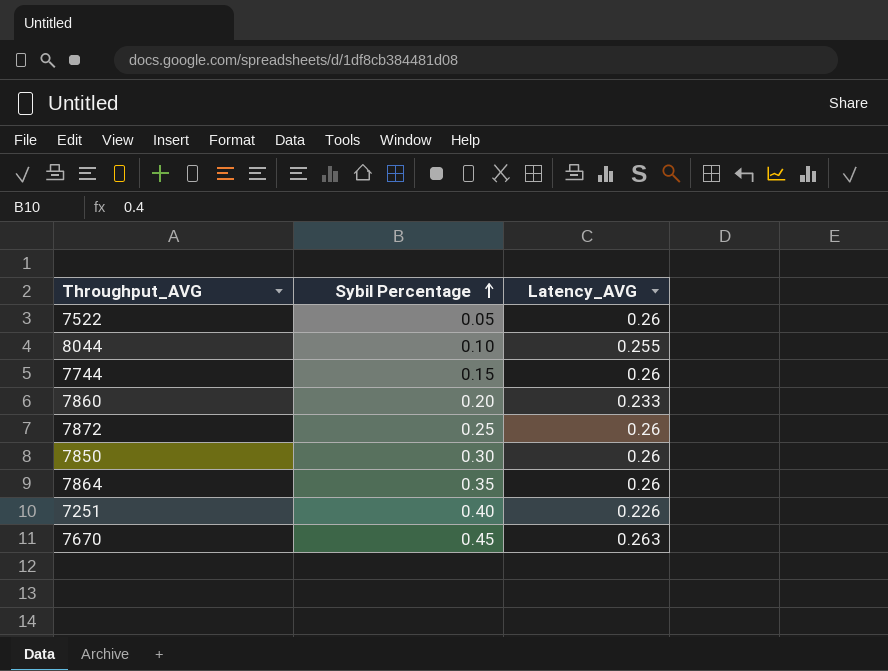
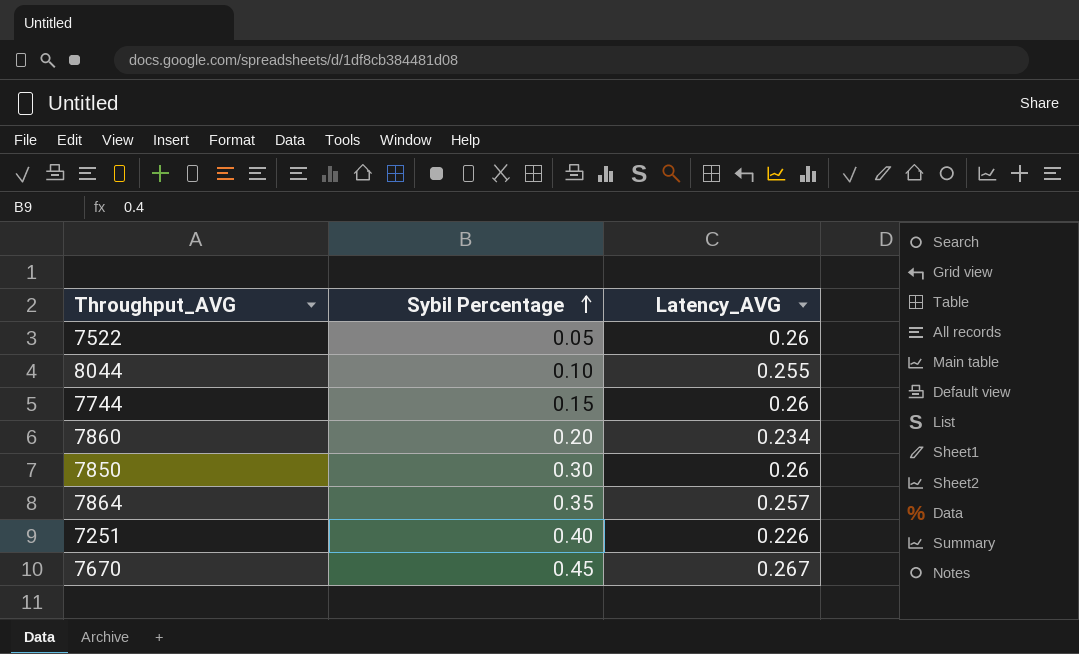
row 7872: 0.25 | 0.26 -> none
7860 | Latency_AVG: 0.233 -> 0.234
7864 | Latency_AVG: 0.26 -> 0.257
7670 | Latency_AVG: 0.263 -> 0.267

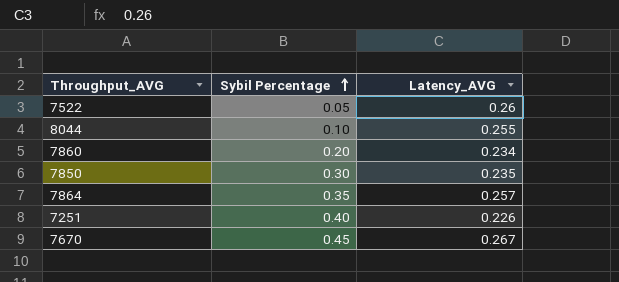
row 7744: 0.15 | 0.26 -> none
7850 | Latency_AVG: 0.26 -> 0.235

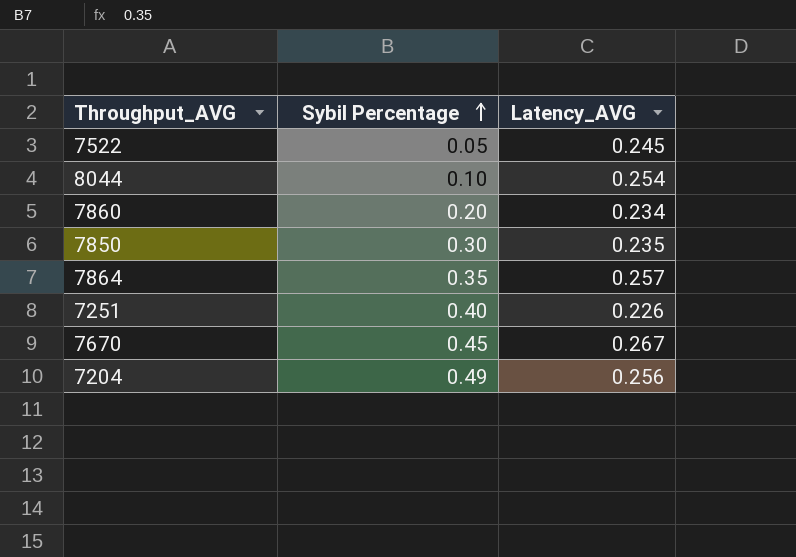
7522 | Latency_AVG: 0.26 -> 0.245
8044 | Latency_AVG: 0.255 -> 0.254
row 7204: none -> 0.49 | 0.256

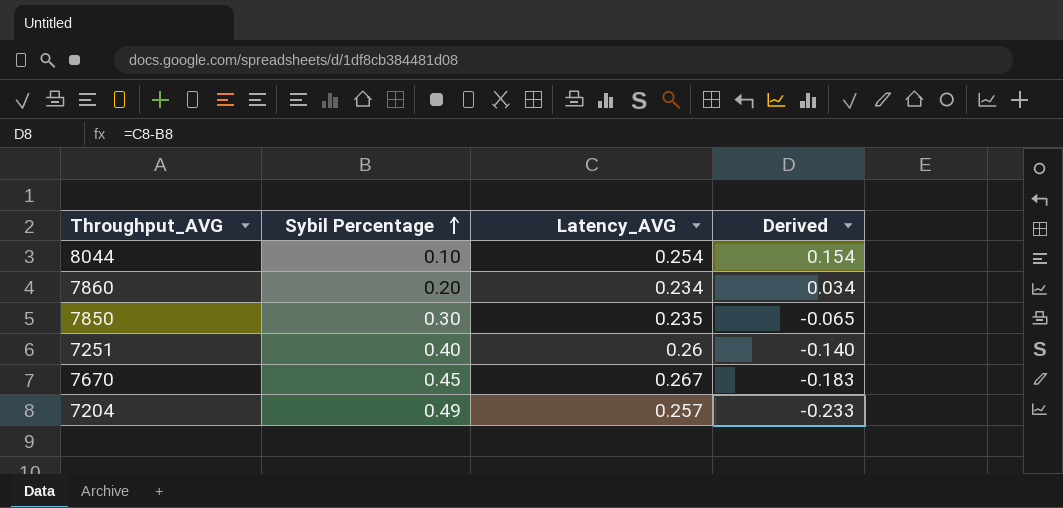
column Derived | formula: none -> [Latency_AVG] - [Sybil Percentage]
row 7522: 0.05 | 0.245 -> none
row 7864: 0.35 | 0.257 -> none
7251 | Latency_AVG: 0.226 -> 0.26
7204 | Latency_AVG: 0.256 -> 0.257

